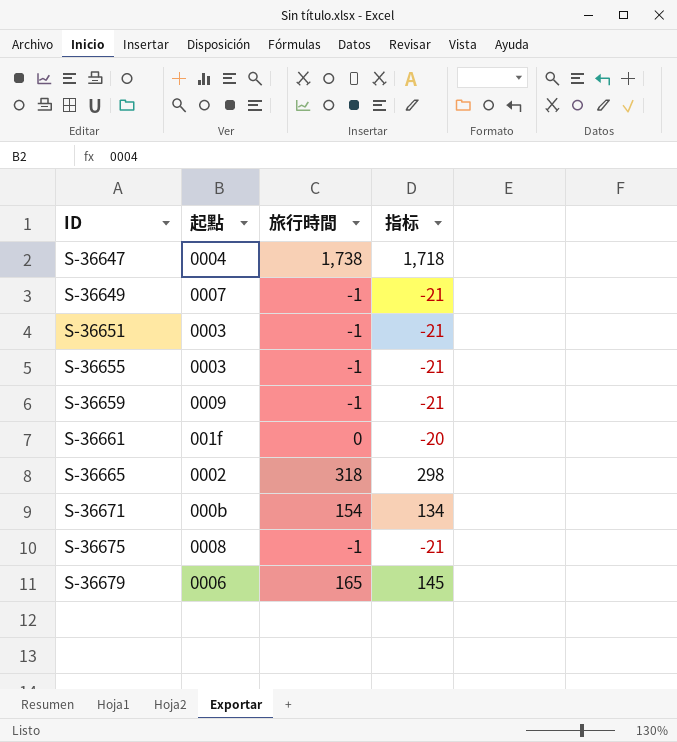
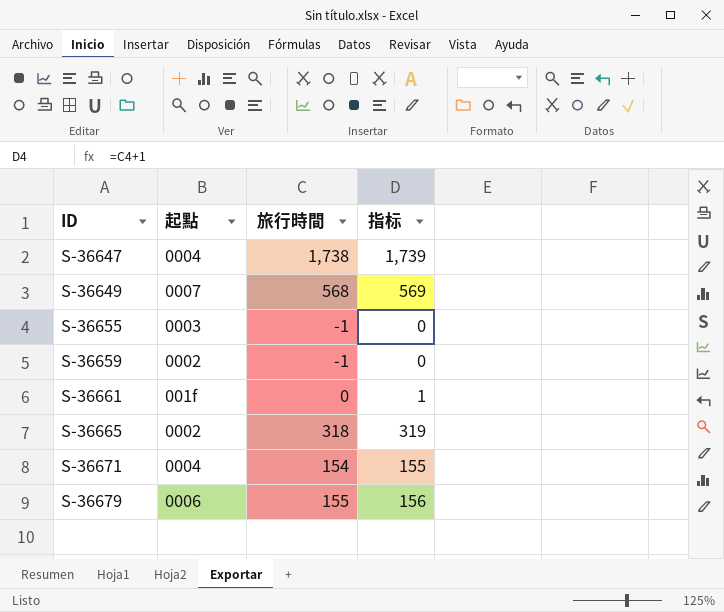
column 指标 | formula: [旅行時間] - 20 -> [旅行時間] + 1
row S-36651: 0003 | -1 | -21 -> none
row S-36675: 0008 | -1 | -21 -> none
S-36649 | 旅行時間: -1 -> 568
S-36659 | 起點: 0009 -> 0002
S-36671 | 起點: 000b -> 0004
S-36679 | 旅行時間: 165 -> 155

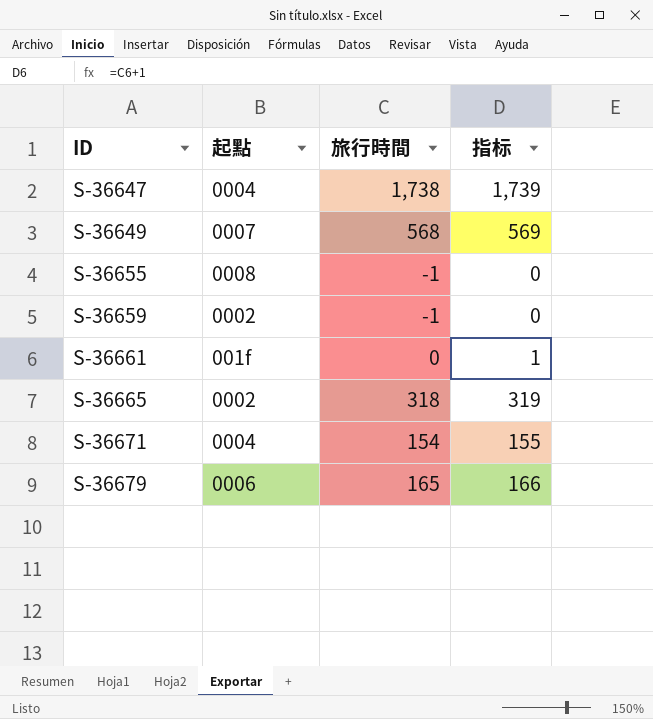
S-36655 | 起點: 0003 -> 0008
S-36679 | 旅行時間: 155 -> 165
S-36679 | 指标: 156 -> 166

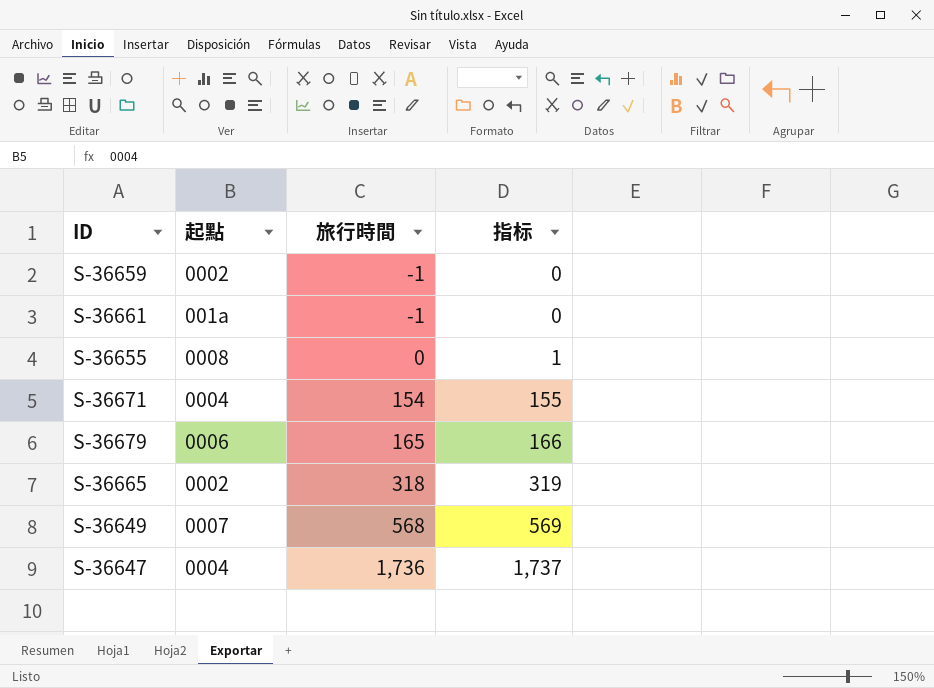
row order: ID ascending -> 旅行時間 ascending
S-36661 | 起點: 001f -> 001a
S-36661 | 旅行時間: 0 -> -1
S-36661 | 指标: 1 -> 0
S-36655 | 旅行時間: -1 -> 0
S-36655 | 指标: 0 -> 1
S-36647 | 旅行時間: 1,738 -> 1,736
S-36647 | 指标: 1,739 -> 1,737

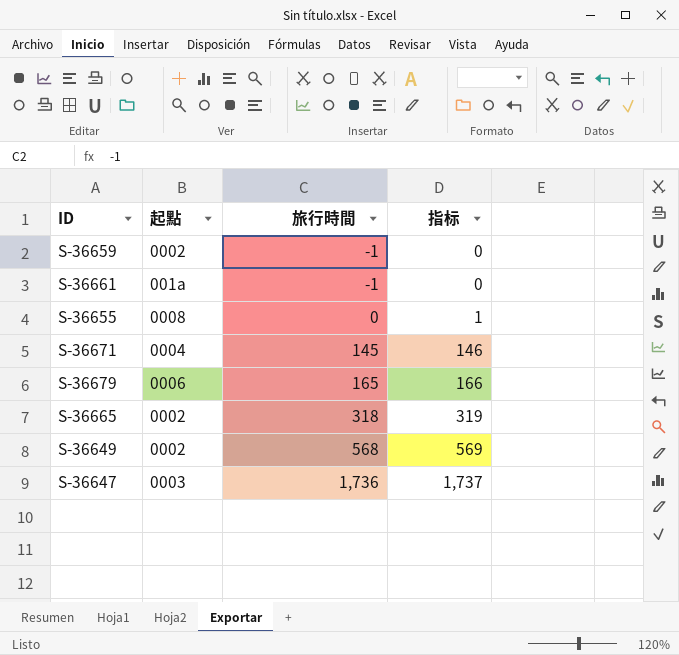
S-36671 | 旅行時間: 154 -> 145
S-36671 | 指标: 155 -> 146
S-36649 | 起點: 0007 -> 0002
S-36647 | 起點: 0004 -> 0003

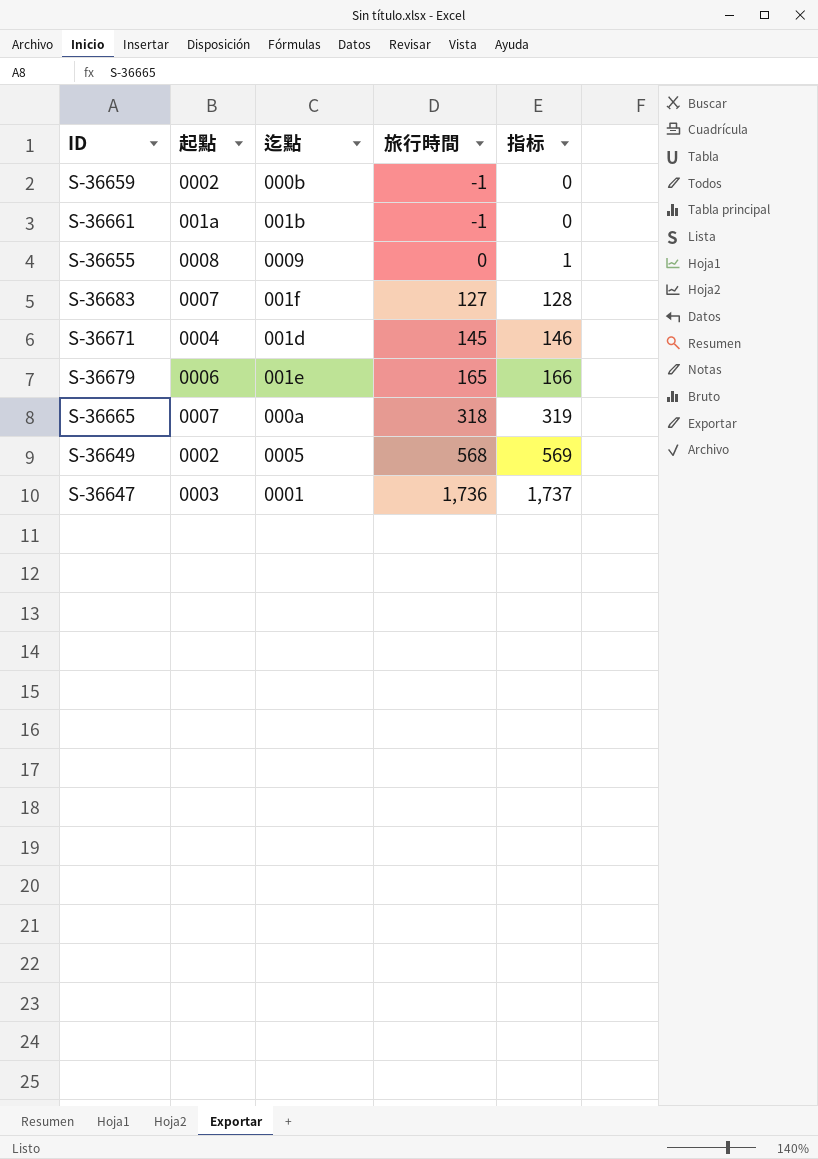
column 迄點 | position: none -> 3
row S-36683: none -> 0007 | 001f | 127 | 128
S-36665 | 起點: 0002 -> 0007

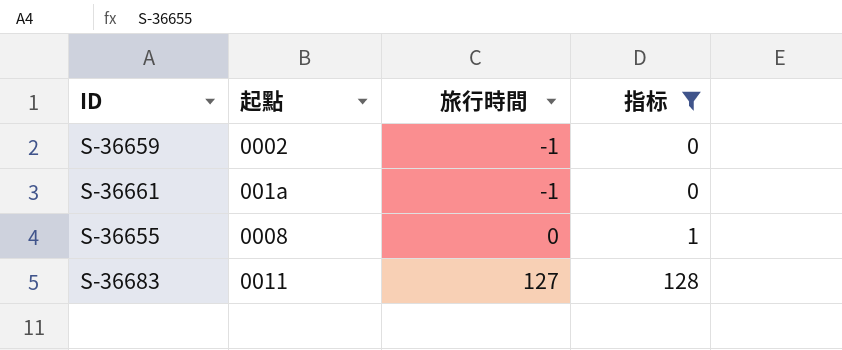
filter: none -> 指标 <= 128
column 迄點 | position: 3 -> none
S-36683 | 起點: 0007 -> 0011

